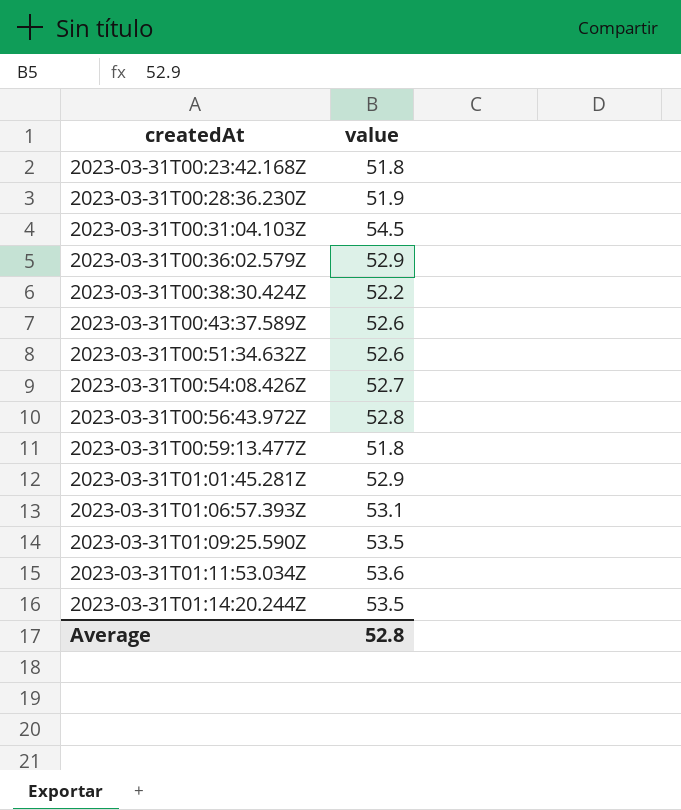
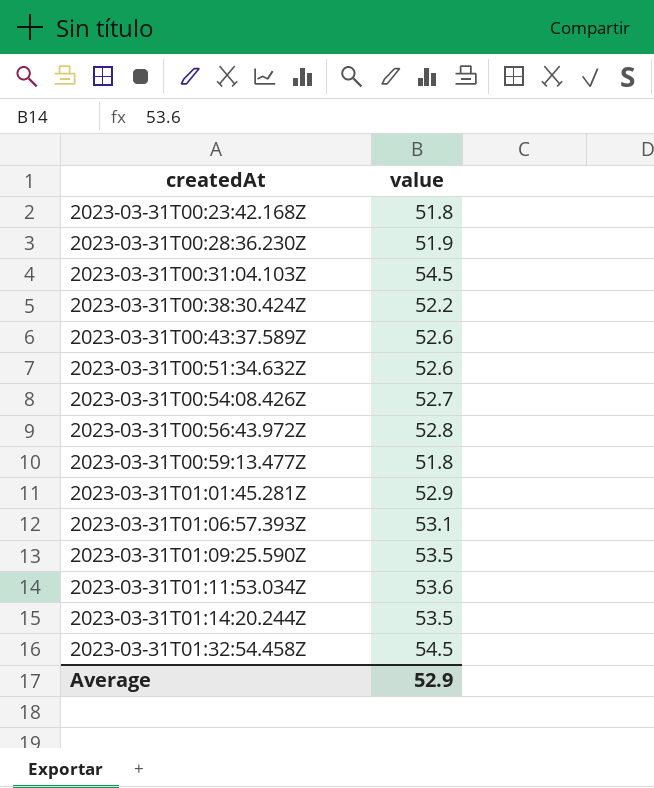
row 2023-03-31T00:36:02.579Z: 52.9 -> none
row 2023-03-31T01:32:54.458Z: none -> 54.5
Average | value: 52.8 -> 52.9

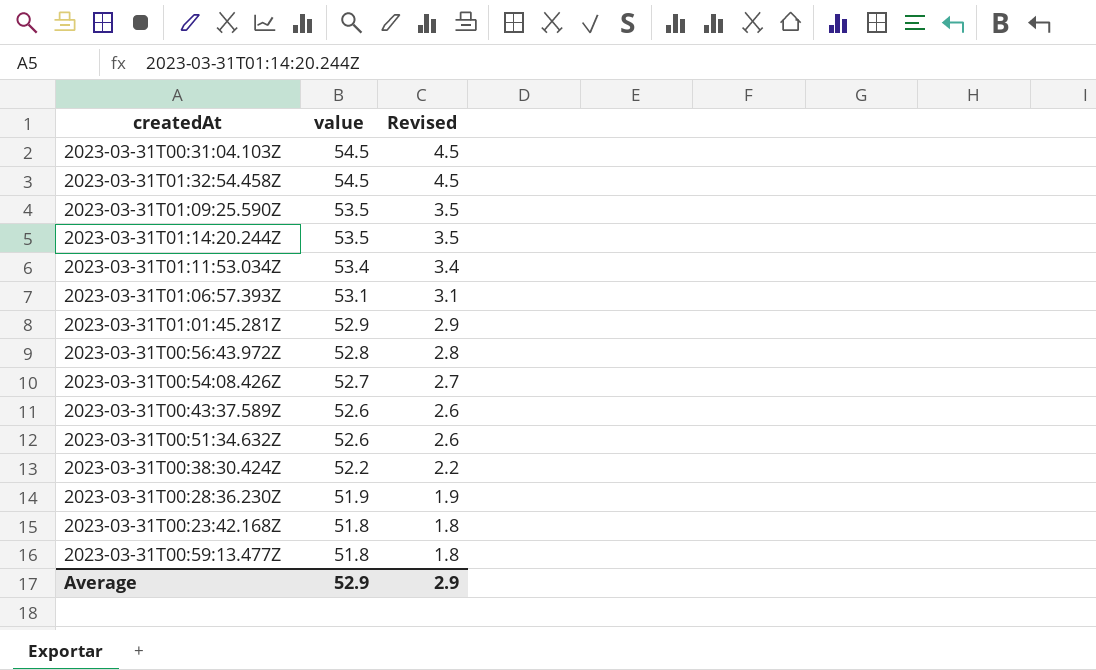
row order: createdAt ascending -> value descending
column Revised | formula: none -> [value] - 50
2023-03-31T01:11:53.034Z | value: 53.6 -> 53.4

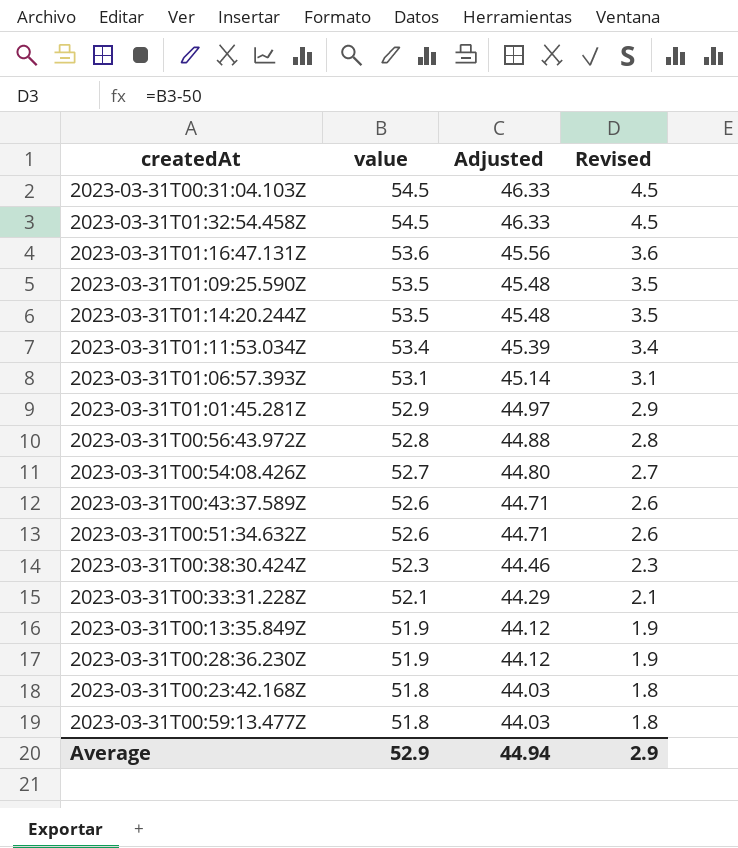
column Adjusted | formula: none -> [value] * 0.85
row 2023-03-31T01:16:47.131Z: none -> 53.6 | 45.56 | 3.6
2023-03-31T00:38:30.424Z | value: 52.2 -> 52.3
2023-03-31T00:38:30.424Z | Revised: 2.2 -> 2.3
row 2023-03-31T00:33:31.228Z: none -> 52.1 | 44.29 | 2.1
row 2023-03-31T00:13:35.849Z: none -> 51.9 | 44.12 | 1.9

